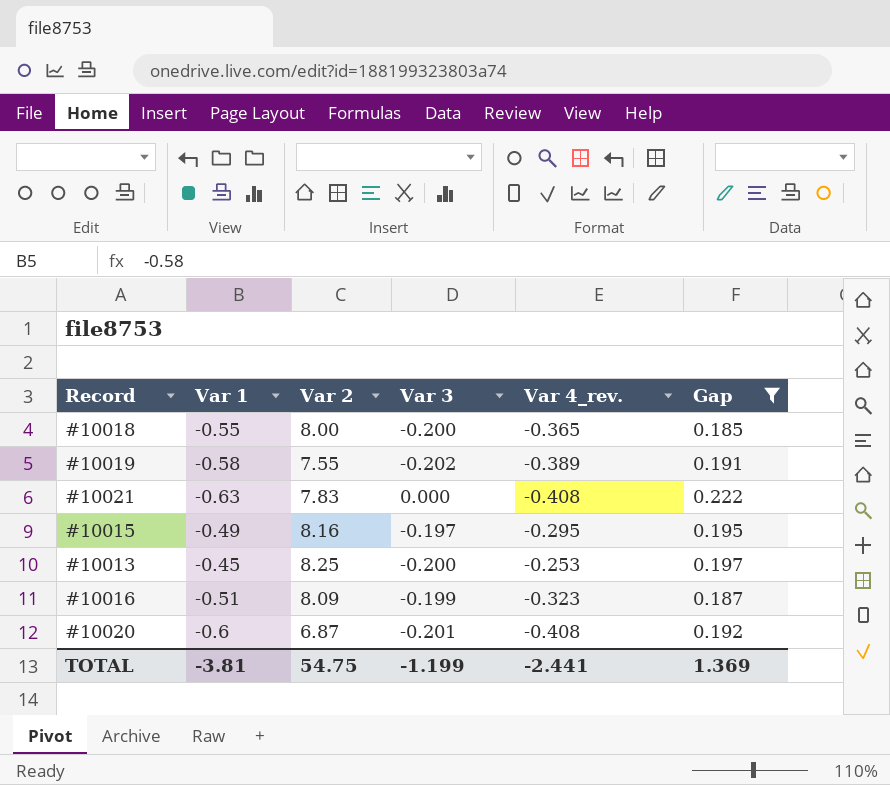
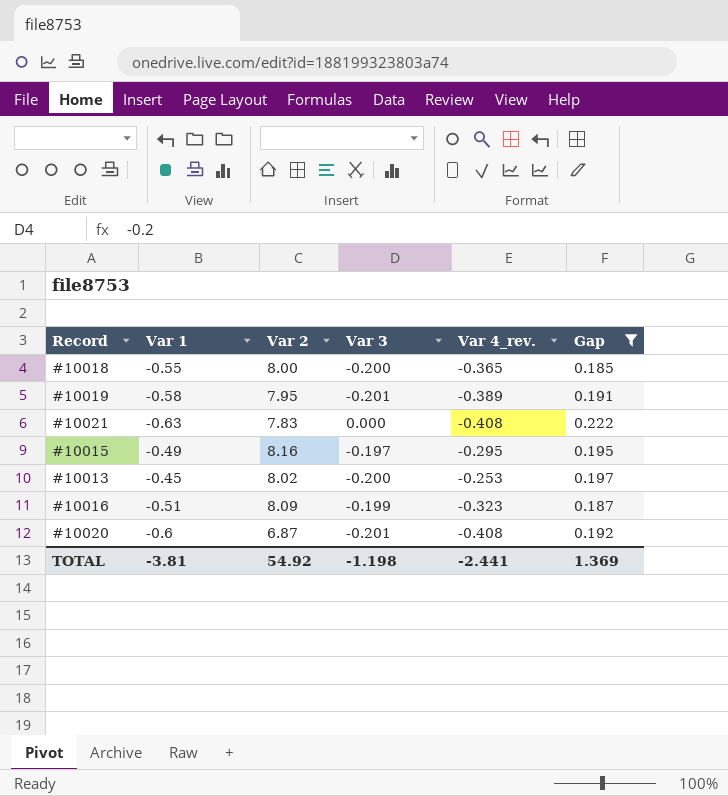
#10019 | Var 2: 7.55 -> 7.95
#10019 | Var 3: -0.202 -> -0.201
#10013 | Var 2: 8.25 -> 8.02
TOTAL | Var 2: 54.75 -> 54.92
TOTAL | Var 3: -1.199 -> -1.198

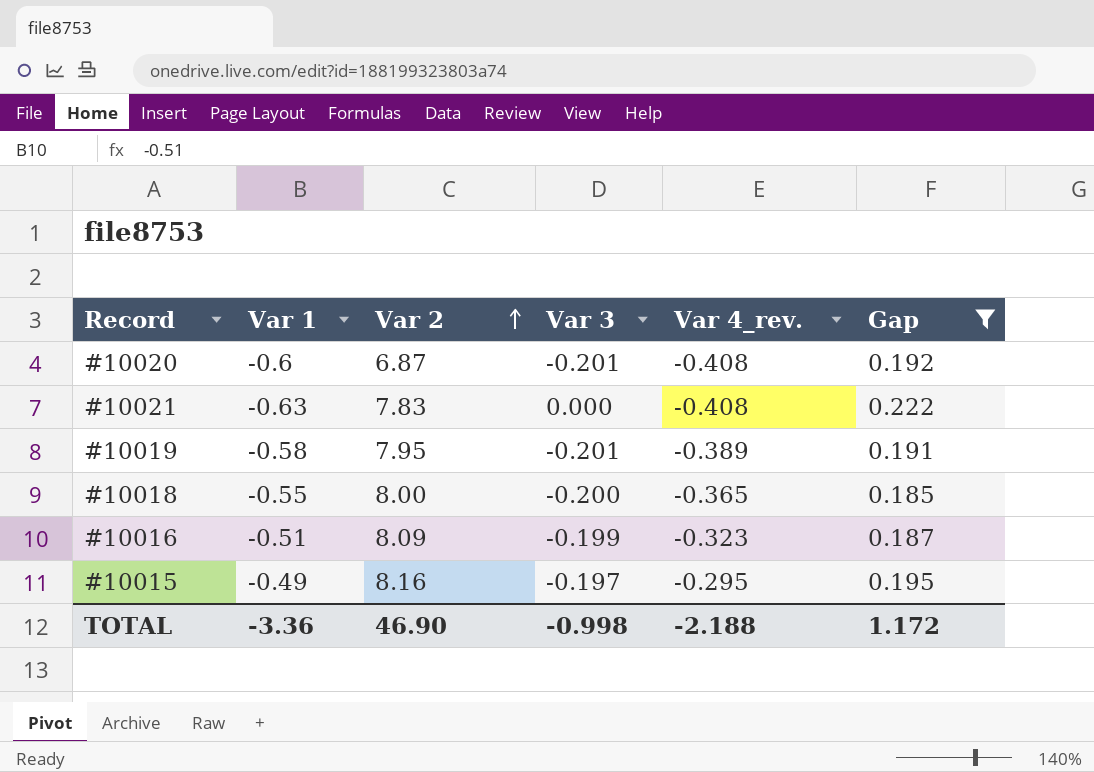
row order: none -> Var 2 ascending
row #10013: -0.45 | 8.02 | -0.200 | -0.253 | 0.197 -> none
TOTAL | Var 1: -3.81 -> -3.36
TOTAL | Var 2: 54.92 -> 46.90
TOTAL | Var 3: -1.198 -> -0.998
TOTAL | Var 4_rev.: -2.441 -> -2.188
TOTAL | Gap: 1.369 -> 1.172

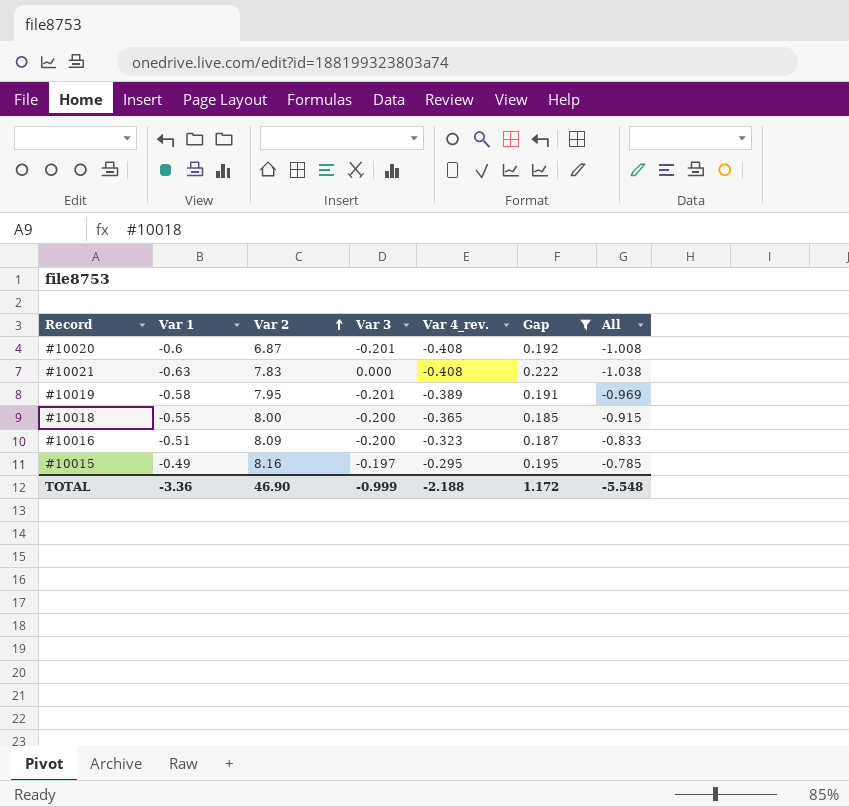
column All | formula: none -> [Var 1] + [Var 4_rev.]
#10016 | Var 3: -0.199 -> -0.200
TOTAL | Var 3: -0.998 -> -0.999

